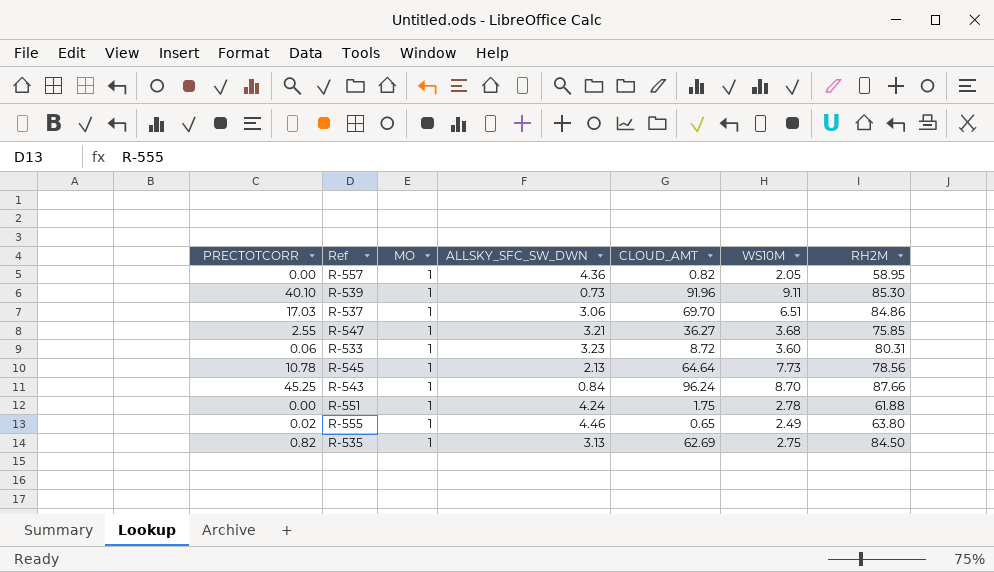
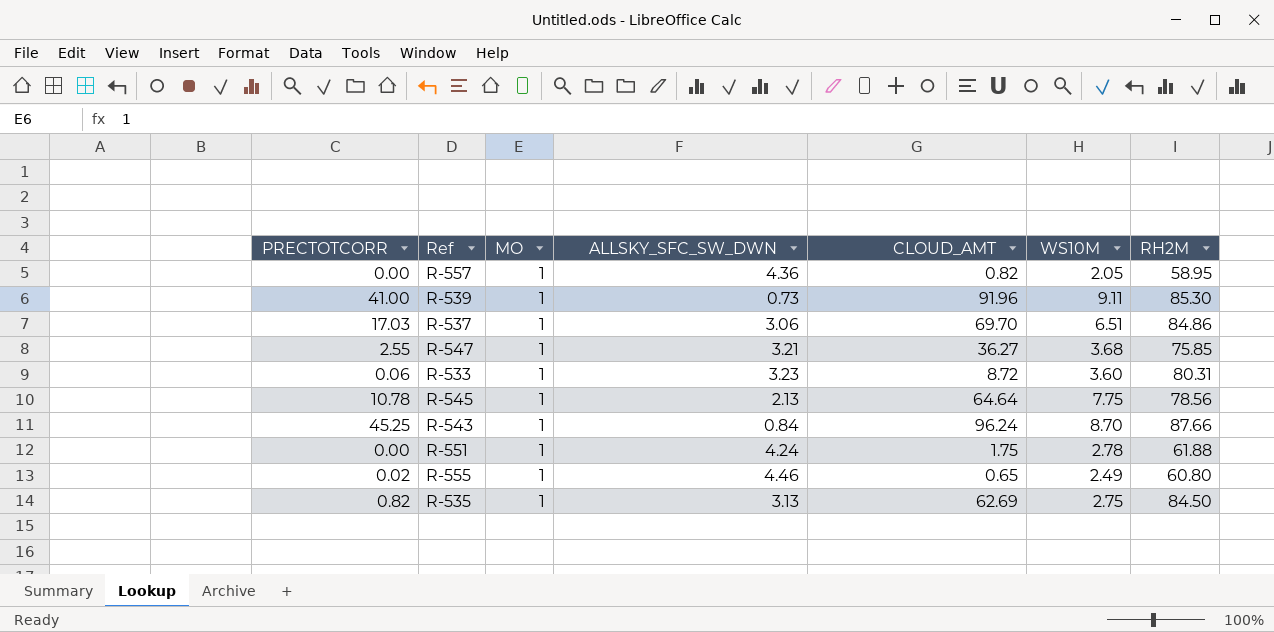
R-539 | PRECTOTCORR: 40.10 -> 41.00
R-545 | WS10M: 7.73 -> 7.75
R-555 | RH2M: 63.80 -> 60.80

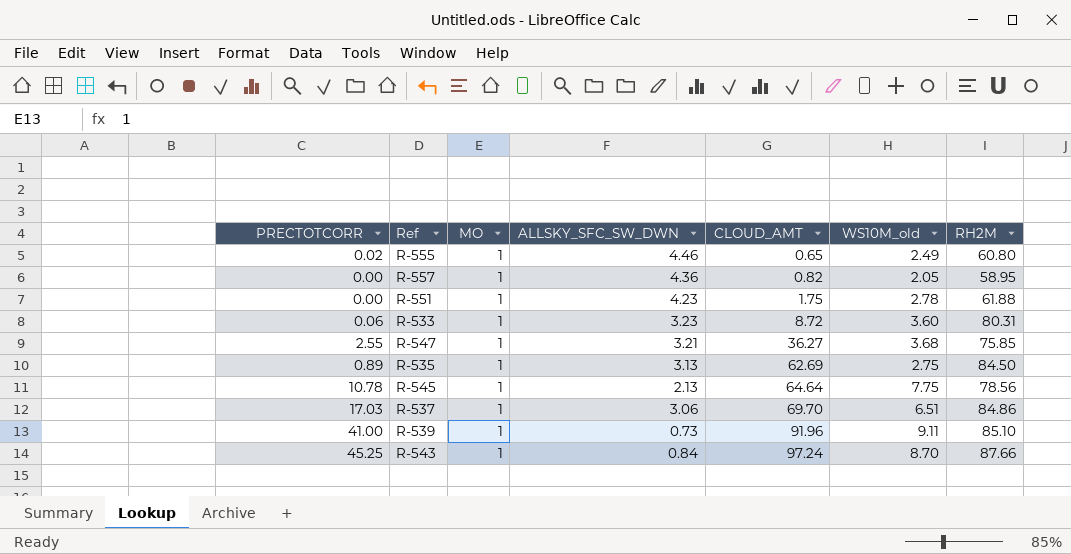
row order: none -> CLOUD_AMT ascending
column name: WS10M -> WS10M_old
R-551 | ALLSKY_SFC_SW_DWN: 4.24 -> 4.23
R-535 | PRECTOTCORR: 0.82 -> 0.89
R-539 | RH2M: 85.30 -> 85.10
R-543 | CLOUD_AMT: 96.24 -> 97.24

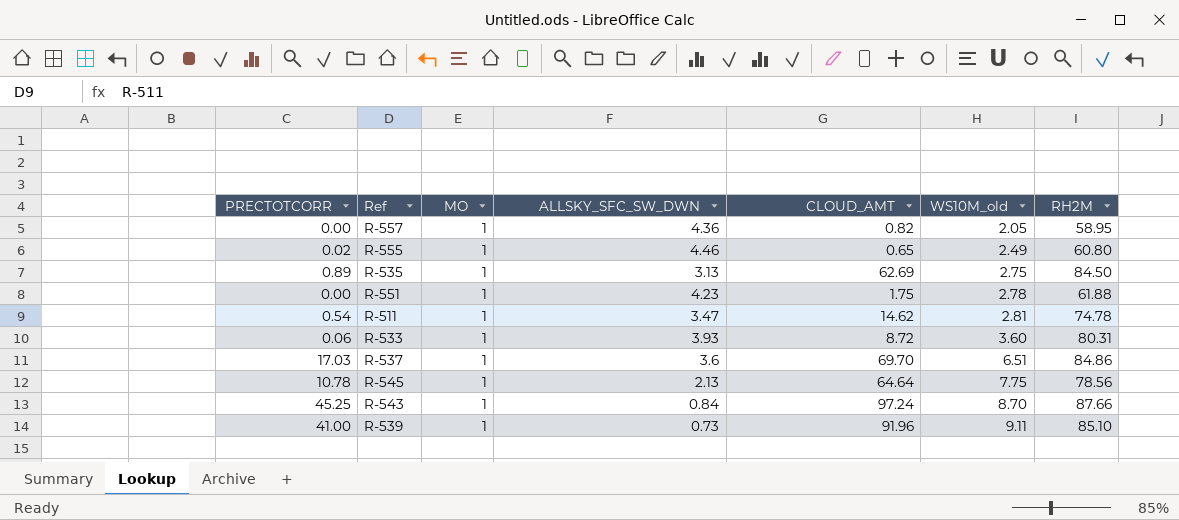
row order: CLOUD_AMT ascending -> WS10M_old ascending
row R-547: 2.55 | 1 | 3.21 | 36.27 | 3.68 | 75.85 -> none
row R-511: none -> 0.54 | 1 | 3.47 | 14.62 | 2.81 | 74.78
R-533 | ALLSKY_SFC_SW_DWN: 3.23 -> 3.93
R-537 | ALLSKY_SFC_SW_DWN: 3.06 -> 3.6

